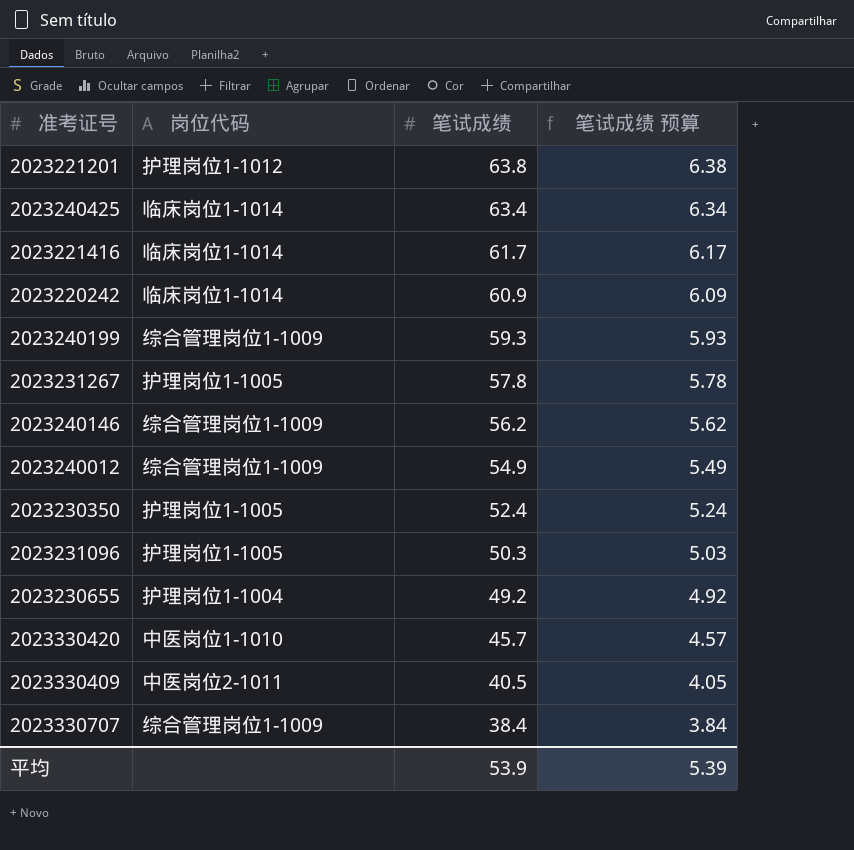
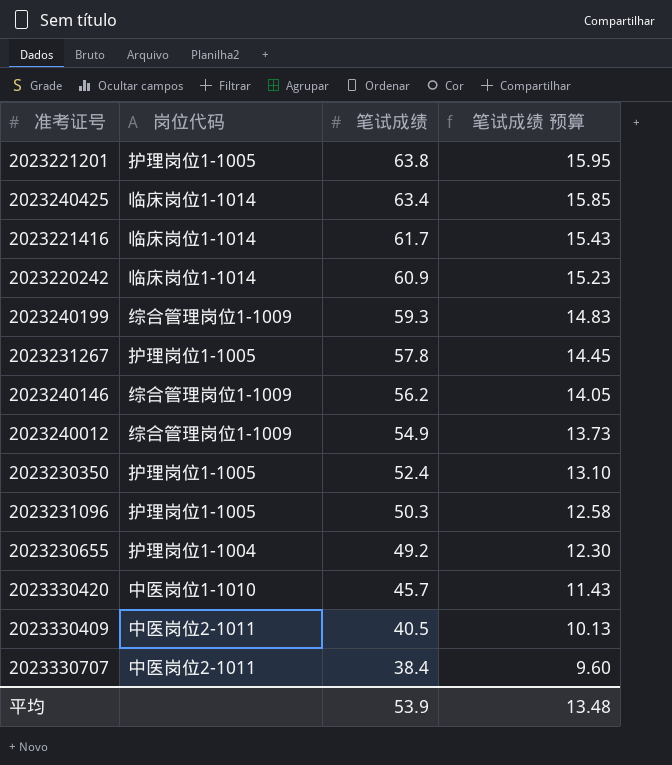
column 笔试成绩 预算 | formula: [笔试成绩] * 0.1 -> [笔试成绩] * 0.25
2023221201 | 岗位代码: 护理岗位1-1012 -> 护理岗位1-1005
2023330707 | 岗位代码: 综合管理岗位1-1009 -> 中医岗位2-1011
平均 | 笔试成绩 预算: 5.39 -> 13.48

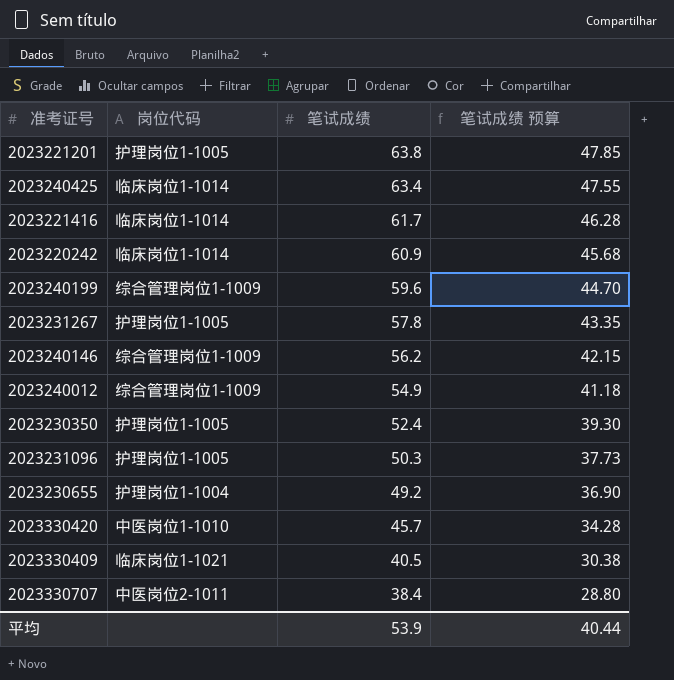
column 笔试成绩 预算 | formula: [笔试成绩] * 0.25 -> [笔试成绩] * 0.75
2023240199 | 笔试成绩: 59.3 -> 59.6
2023330409 | 岗位代码: 中医岗位2-1011 -> 临床岗位1-1021
平均 | 笔试成绩 预算: 13.48 -> 40.44

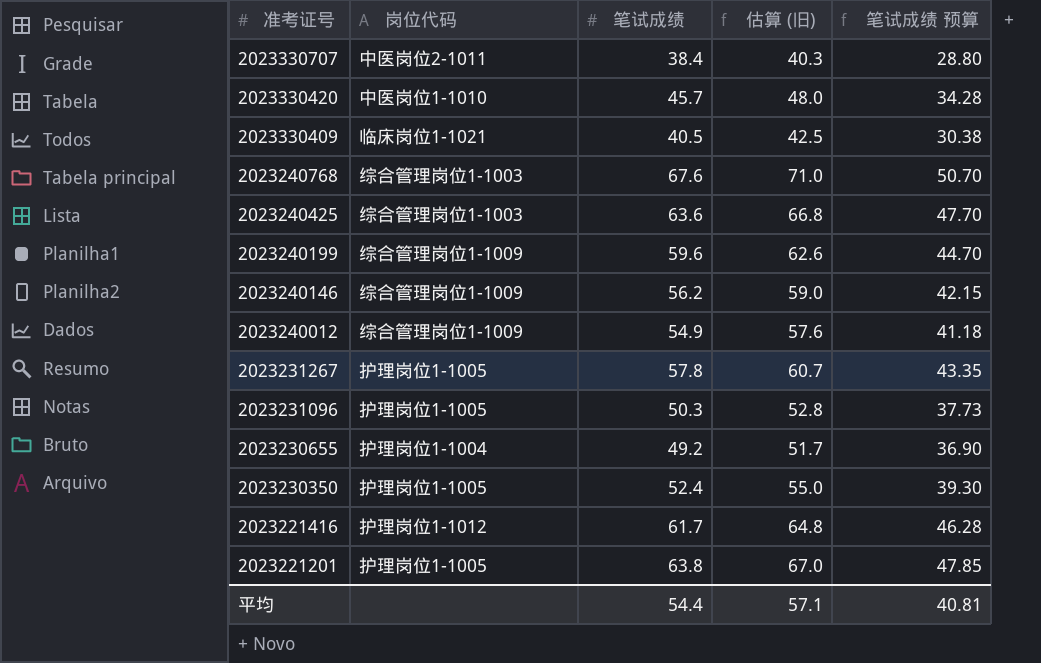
row order: 笔试成绩 descending -> 准考证号 descending
column 估算 (旧) | formula: none -> [笔试成绩] * 1.05
row 2023220242: 临床岗位1-1014 | 60.9 | 45.68 -> none
row 2023240768: none -> 综合管理岗位1-1003 | 67.6 | 71.0 | 50.70
2023240425 | 岗位代码: 临床岗位1-1014 -> 综合管理岗位1-1003
2023240425 | 笔试成绩: 63.4 -> 63.6
2023240425 | 笔试成绩 预算: 47.55 -> 47.70
2023221416 | 岗位代码: 临床岗位1-1014 -> 护理岗位1-1012
平均 | 笔试成绩: 53.9 -> 54.4
平均 | 笔试成绩 预算: 40.44 -> 40.81

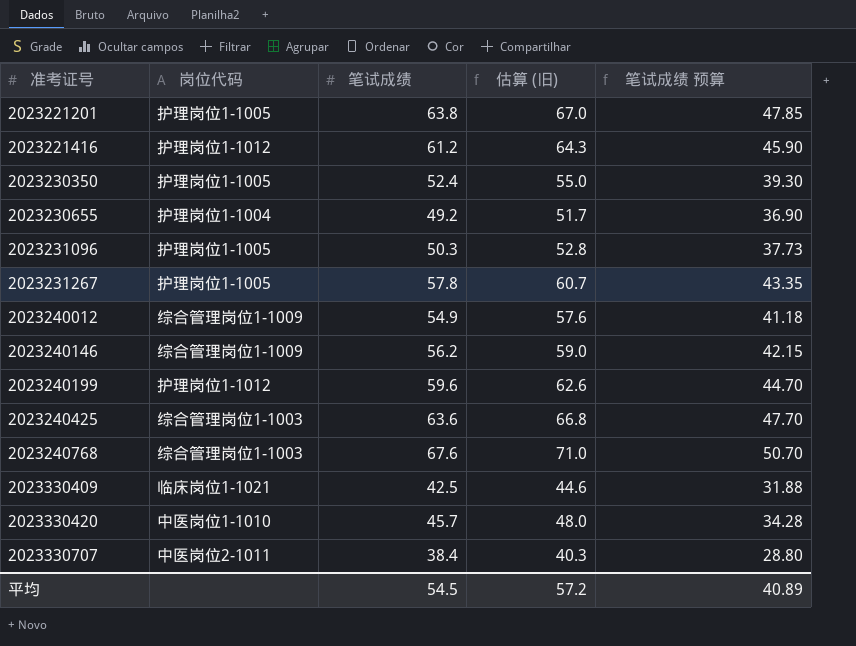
row order: 准考证号 descending -> 准考证号 ascending
2023221416 | 笔试成绩: 61.7 -> 61.2
2023221416 | 估算 (旧): 64.8 -> 64.3
2023221416 | 笔试成绩 预算: 46.28 -> 45.90
2023240199 | 岗位代码: 综合管理岗位1-1009 -> 护理岗位1-1012
2023330409 | 笔试成绩: 40.5 -> 42.5
2023330409 | 估算 (旧): 42.5 -> 44.6
2023330409 | 笔试成绩 预算: 30.38 -> 31.88
平均 | 笔试成绩: 54.4 -> 54.5
平均 | 估算 (旧): 57.1 -> 57.2
平均 | 笔试成绩 预算: 40.81 -> 40.89

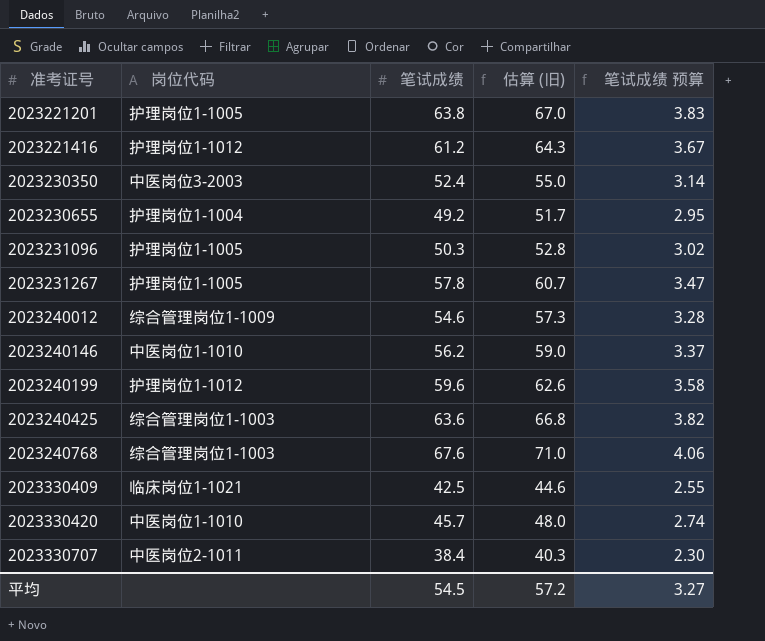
column 笔试成绩 预算 | formula: [笔试成绩] * 0.75 -> [笔试成绩] * 0.06
2023230350 | 岗位代码: 护理岗位1-1005 -> 中医岗位3-2003
2023240012 | 笔试成绩: 54.9 -> 54.6
2023240012 | 估算 (旧): 57.6 -> 57.3
2023240146 | 岗位代码: 综合管理岗位1-1009 -> 中医岗位1-1010
平均 | 笔试成绩 预算: 40.89 -> 3.27

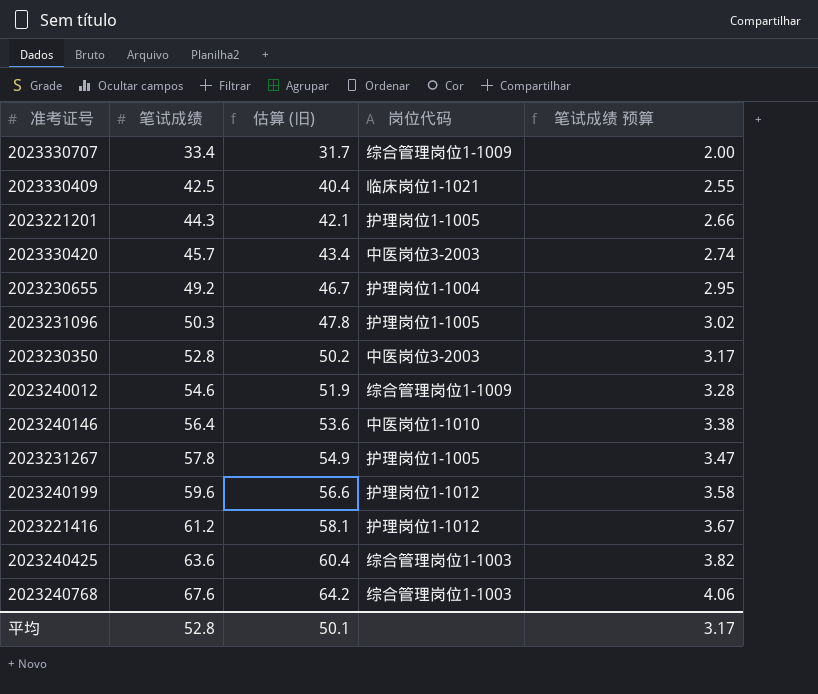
row order: 准考证号 ascending -> 笔试成绩 ascending
column 估算 (旧) | formula: [笔试成绩] * 1.05 -> [笔试成绩] * 0.95
column 岗位代码 | position: 2 -> 4
2023330707 | 笔试成绩: 38.4 -> 33.4
2023330707 | 岗位代码: 中医岗位2-1011 -> 综合管理岗位1-1009
2023330707 | 笔试成绩 预算: 2.30 -> 2.00
2023221201 | 笔试成绩: 63.8 -> 44.3
2023221201 | 笔试成绩 预算: 3.83 -> 2.66
2023330420 | 岗位代码: 中医岗位1-1010 -> 中医岗位3-2003
2023230350 | 笔试成绩: 52.4 -> 52.8
2023230350 | 笔试成绩 预算: 3.14 -> 3.17
2023240146 | 笔试成绩: 56.2 -> 56.4
2023240146 | 笔试成绩 预算: 3.37 -> 3.38
平均 | 笔试成绩: 54.5 -> 52.8
平均 | 估算 (旧): 57.2 -> 50.1
平均 | 笔试成绩 预算: 3.27 -> 3.17

